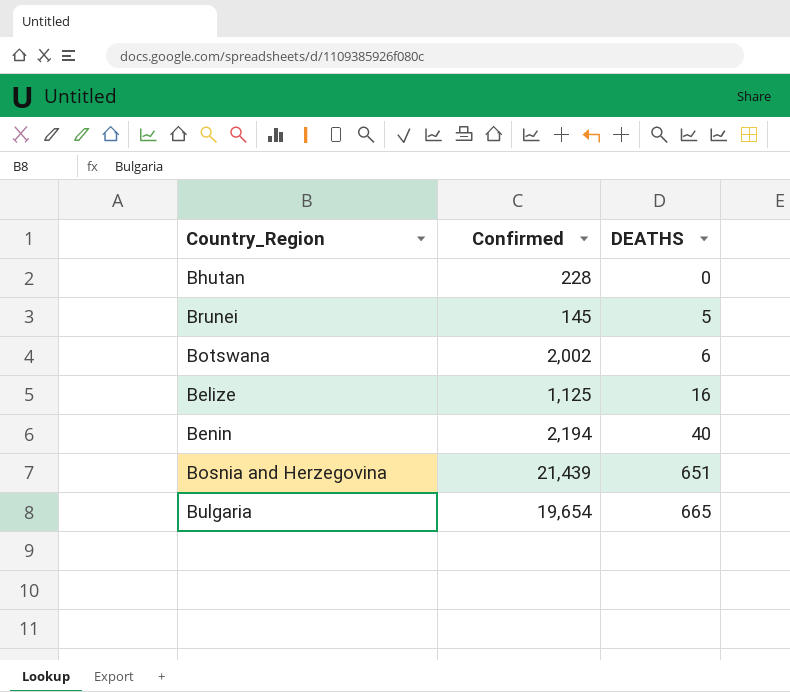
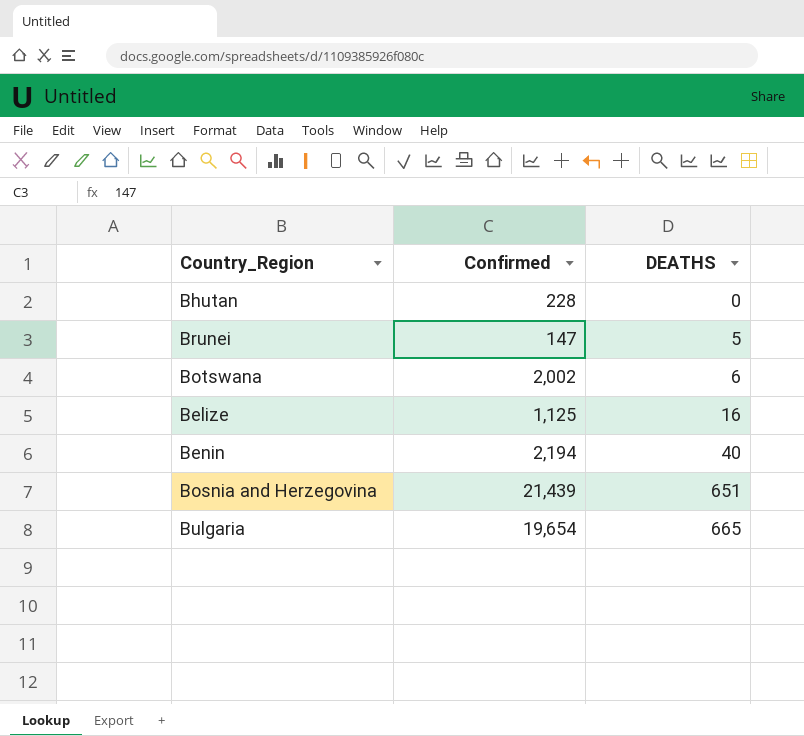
Brunei | Confirmed: 145 -> 147

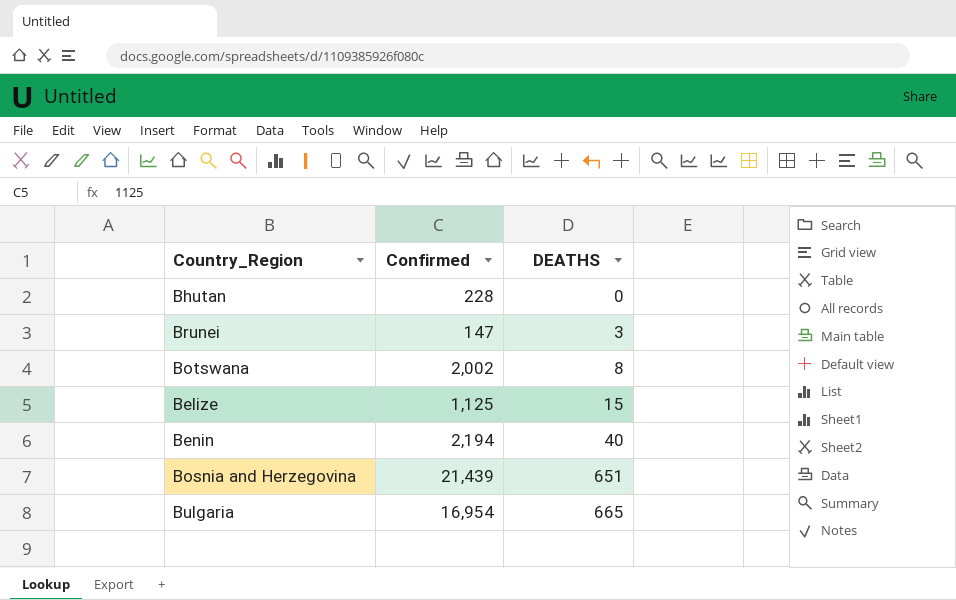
Brunei | DEATHS: 5 -> 3
Botswana | DEATHS: 6 -> 8
Belize | DEATHS: 16 -> 15
Bulgaria | Confirmed: 19,654 -> 16,954

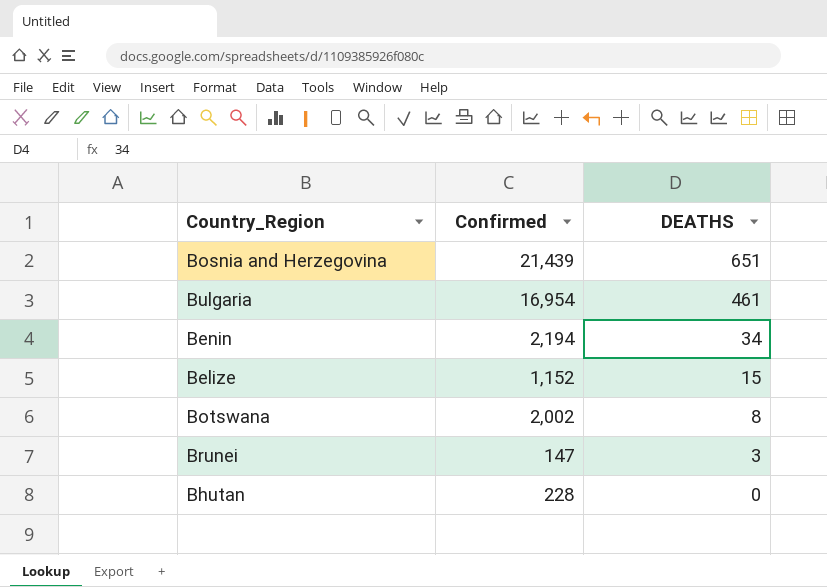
row order: DEATHS ascending -> DEATHS descending
Bulgaria | DEATHS: 665 -> 461
Benin | DEATHS: 40 -> 34
Belize | Confirmed: 1,125 -> 1,152

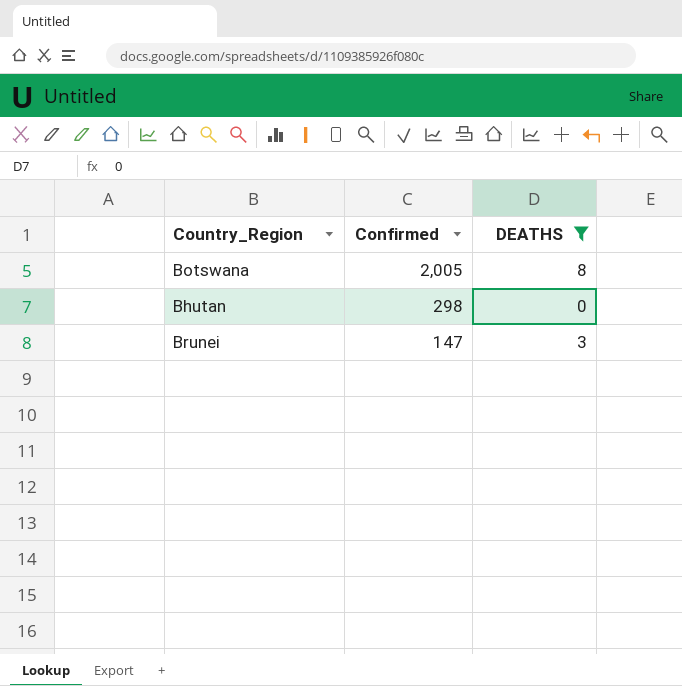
filter: none -> DEATHS <= 8
row order: DEATHS descending -> Confirmed descending
Botswana | Confirmed: 2,002 -> 2,005
Bhutan | Confirmed: 228 -> 298

